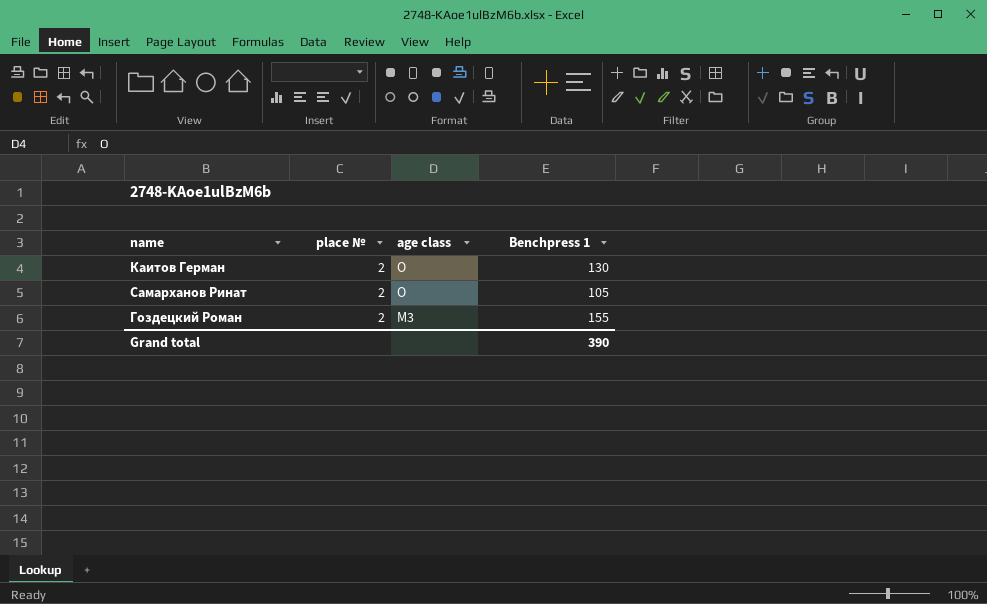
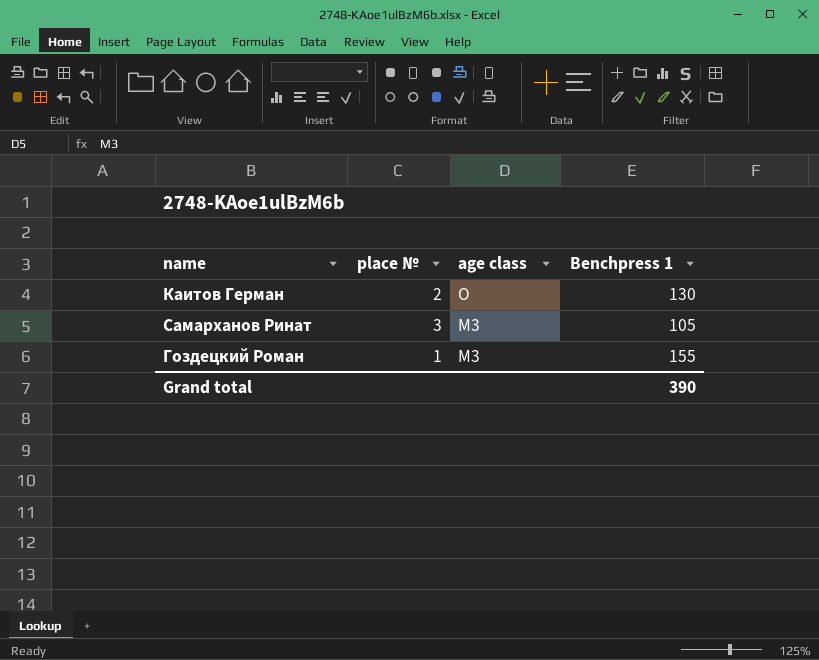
Самарханов Ринат | place №: 2 -> 3
Самарханов Ринат | age class: O -> M3
Гоздецкий Роман | place №: 2 -> 1

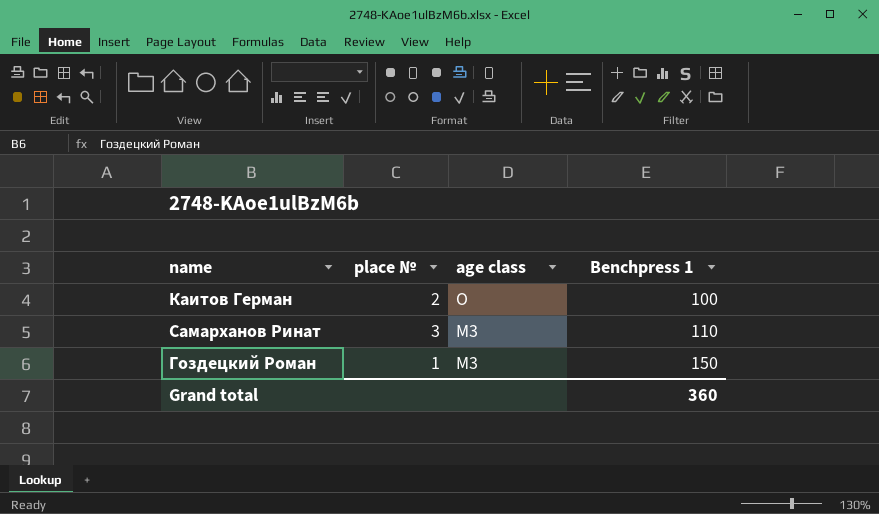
Каитов Герман | Benchpress 1: 130 -> 100
Самарханов Ринат | Benchpress 1: 105 -> 110
Гоздецкий Роман | Benchpress 1: 155 -> 150
Grand total | Benchpress 1: 390 -> 360

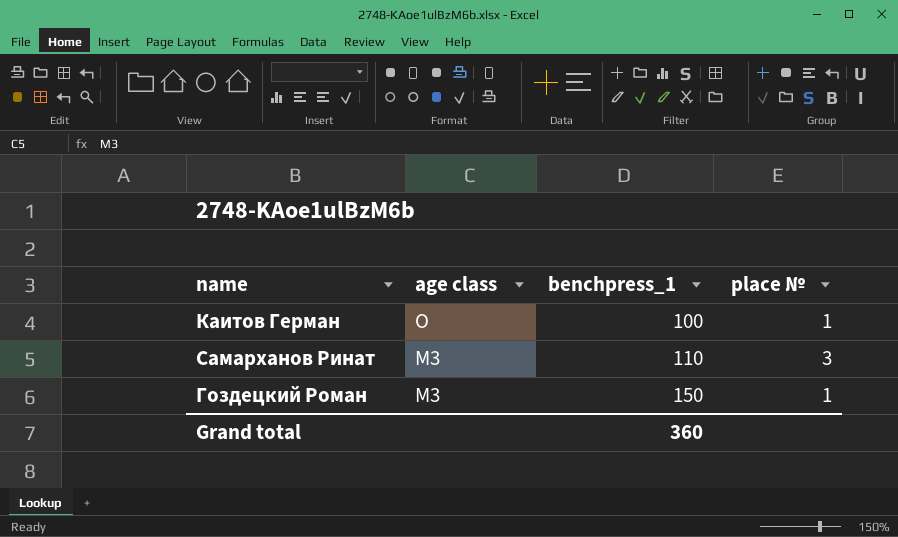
column name: Benchpress 1 -> benchpress_1
column place № | position: 2 -> 4
Каитов Герман | place №: 2 -> 1

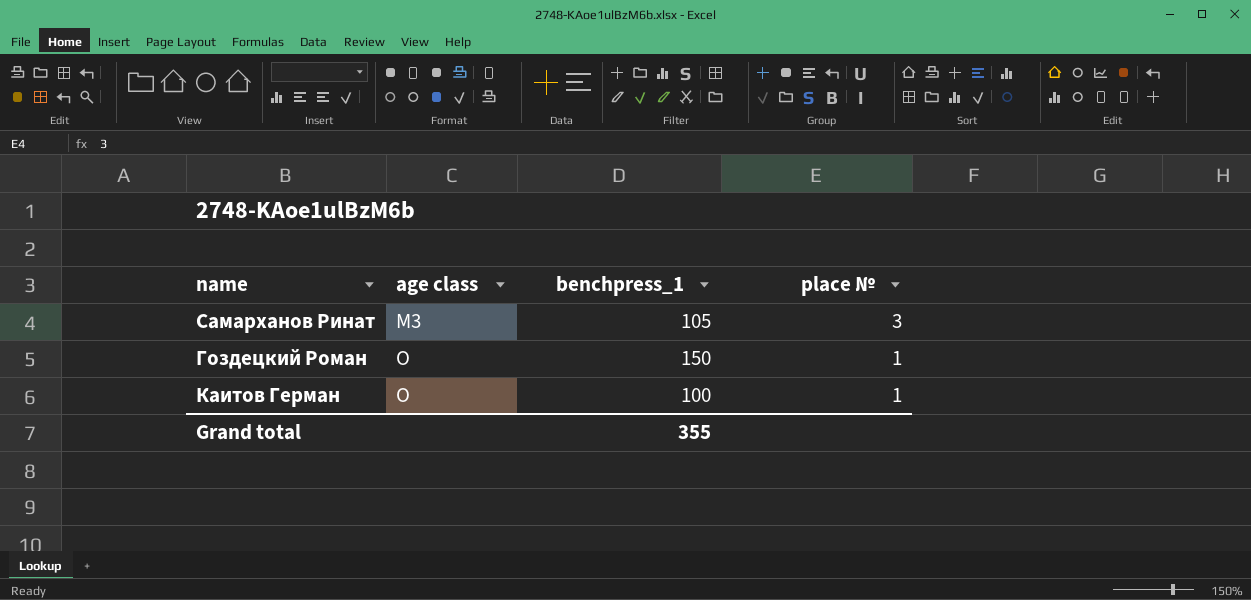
row order: age class descending -> age class ascending
Самарханов Ринат | benchpress_1: 110 -> 105
Гоздецкий Роман | age class: M3 -> O
Grand total | benchpress_1: 360 -> 355

